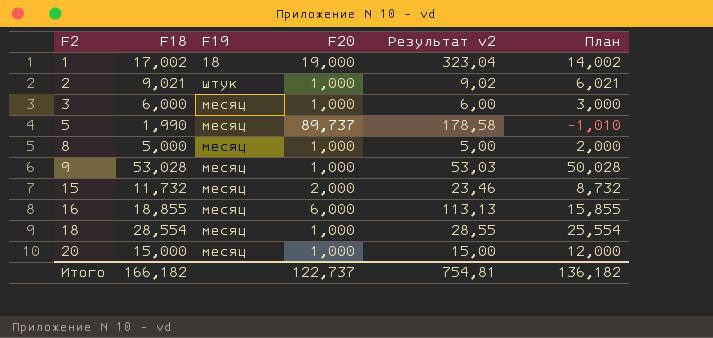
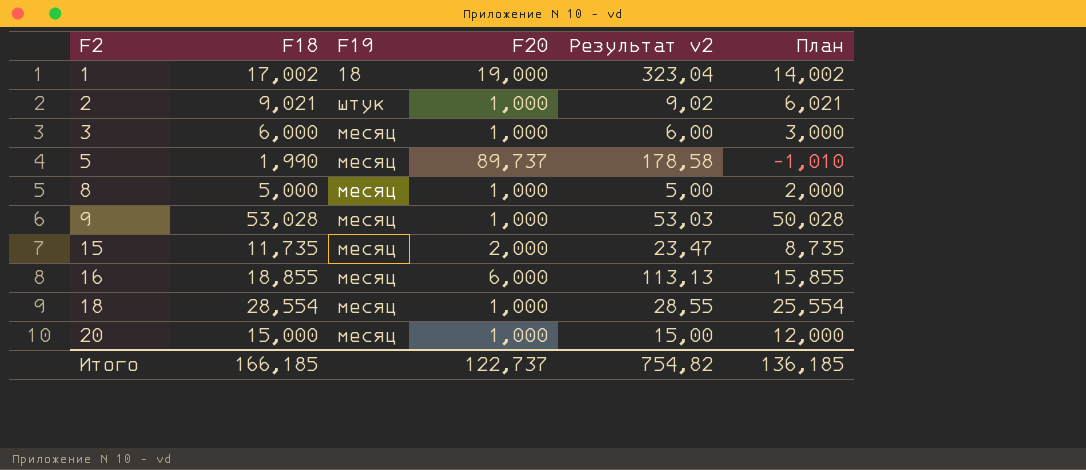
15 | F18: 11,732 -> 11,735
15 | Результат v2: 23,46 -> 23,47
15 | План: 8,732 -> 8,735
Итого | F18: 166,182 -> 166,185
Итого | Результат v2: 754,81 -> 754,82
Итого | План: 136,182 -> 136,185

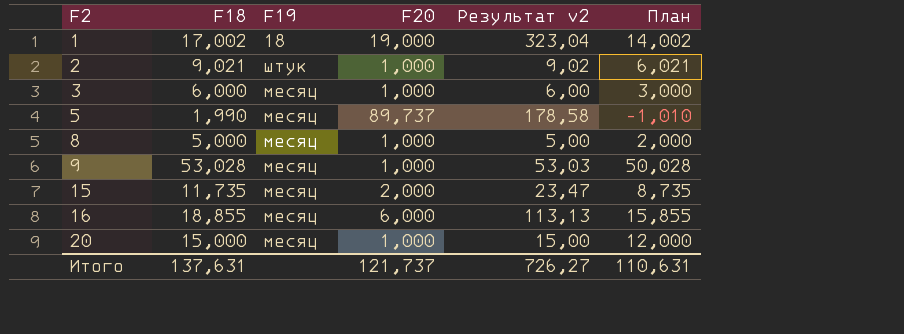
row 18: 28,554 | месяц | 1,000 | 28,55 | 25,554 -> none
Итого | F18: 166,185 -> 137,631
Итого | F20: 122,737 -> 121,737
Итого | Результат v2: 754,82 -> 726,27
Итого | План: 136,185 -> 110,631

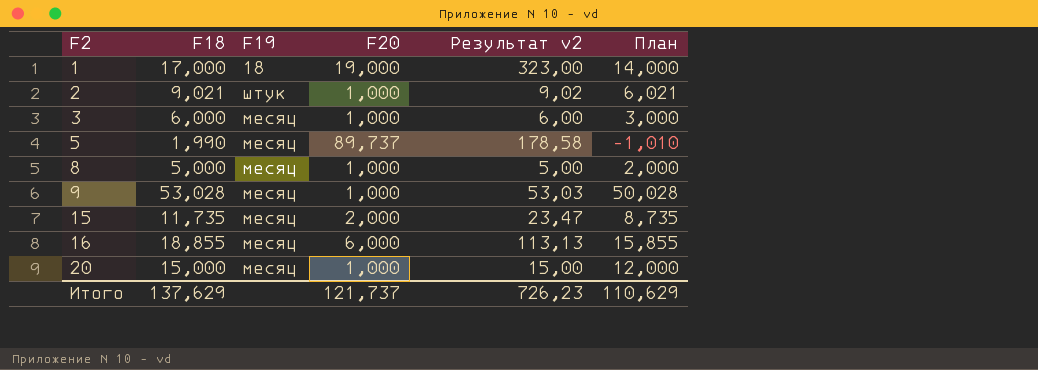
1 | F18: 17,002 -> 17,000
1 | Результат v2: 323,04 -> 323,00
1 | План: 14,002 -> 14,000
Итого | F18: 137,631 -> 137,629
Итого | Результат v2: 726,27 -> 726,23
Итого | План: 110,631 -> 110,629

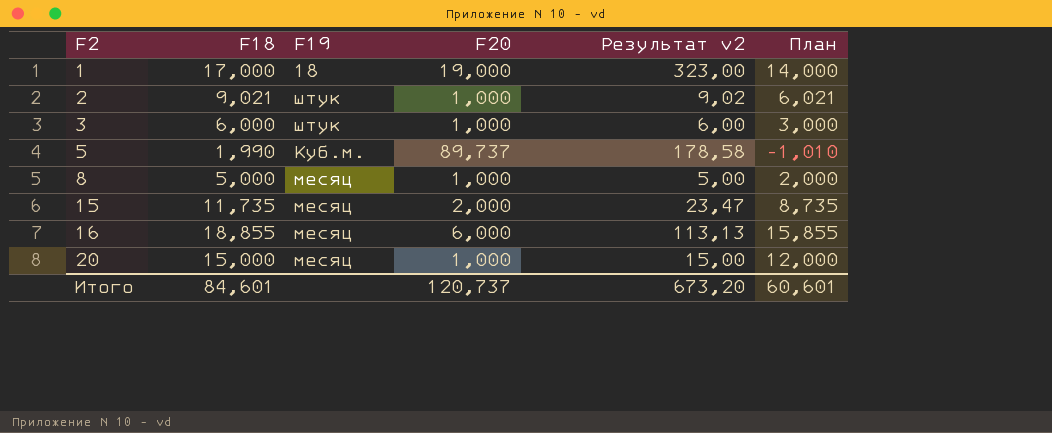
row 9: 53,028 | месяц | 1,000 | 53,03 | 50,028 -> none
3 | F19: месяц -> штук
5 | F19: месяц -> Куб.м.
Итого | F18: 137,629 -> 84,601
Итого | F20: 121,737 -> 120,737
Итого | Результат v2: 726,23 -> 673,20
Итого | План: 110,629 -> 60,601

